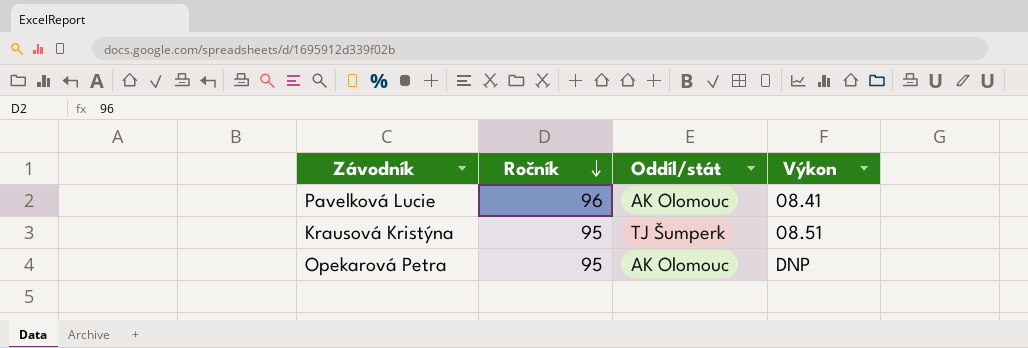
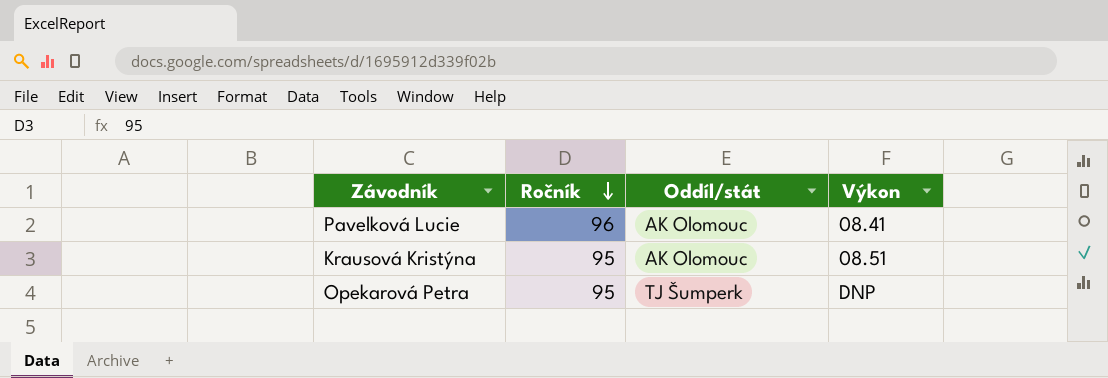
Krausová Kristýna | Oddíl/stát: TJ Šumperk -> AK Olomouc
Opekarová Petra | Oddíl/stát: AK Olomouc -> TJ Šumperk

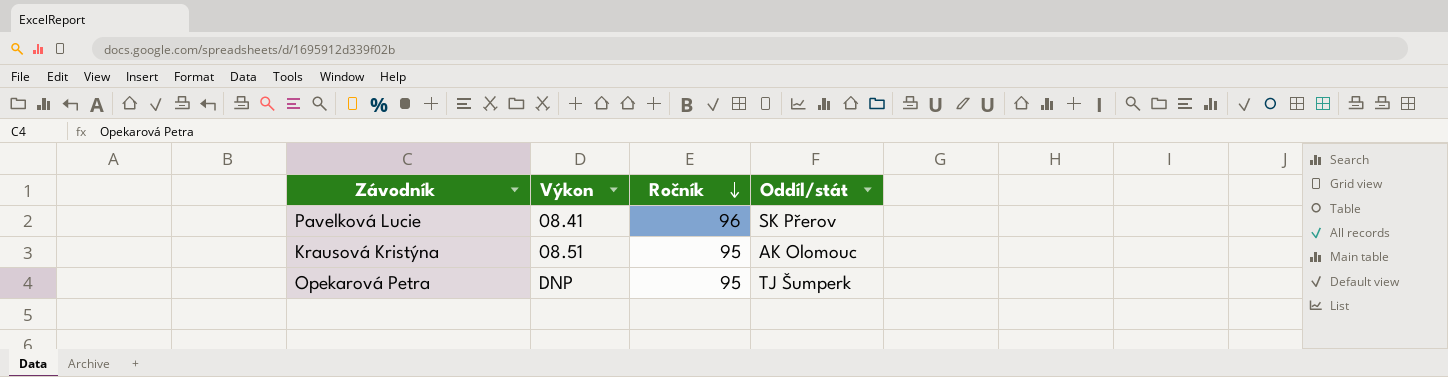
column Výkon | position: 4 -> 2
Pavelková Lucie | Oddíl/stát: AK Olomouc -> SK Přerov

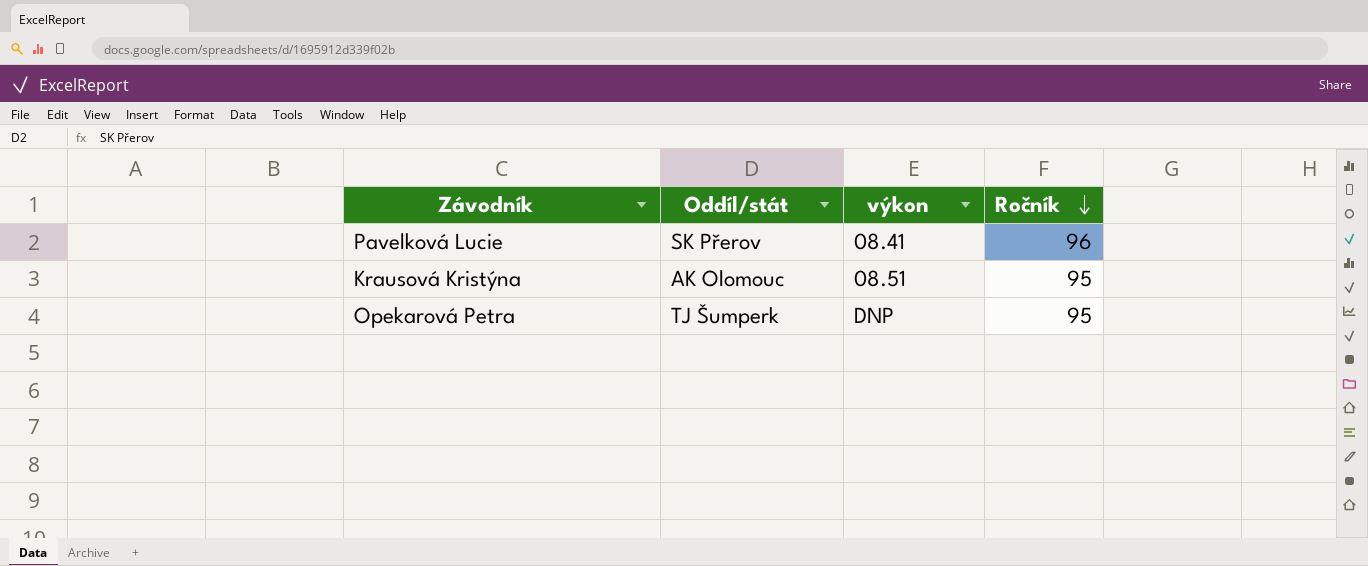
column Oddíl/stát | position: 4 -> 2
column name: Výkon -> výkon

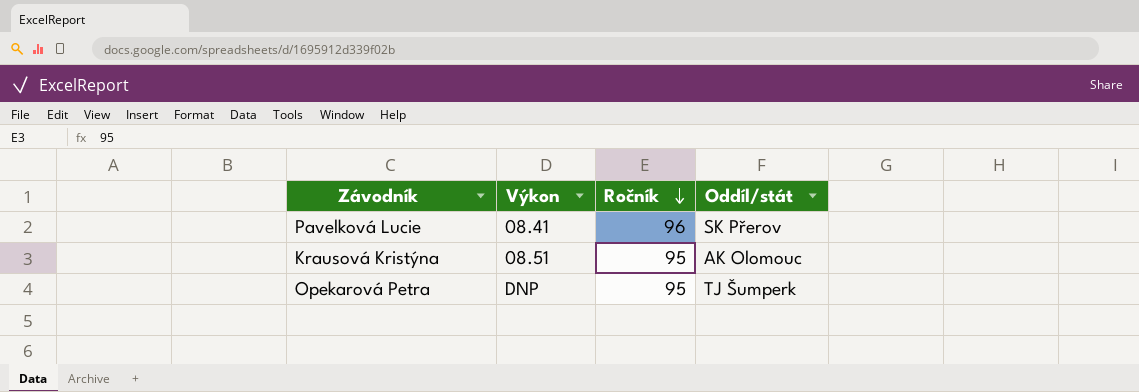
column name: výkon -> Výkon
column Oddíl/stát | position: 2 -> 4

